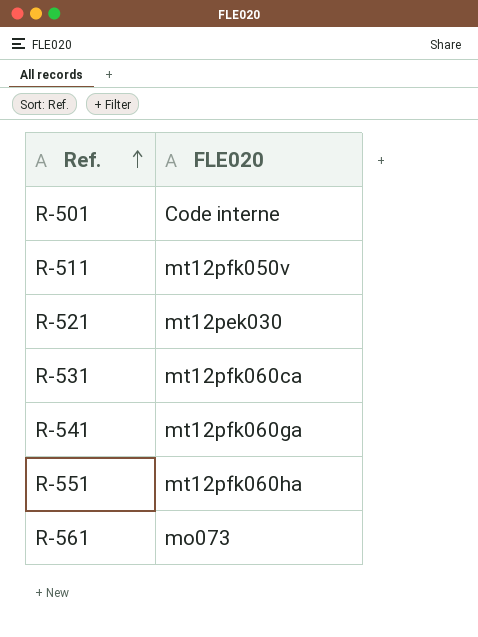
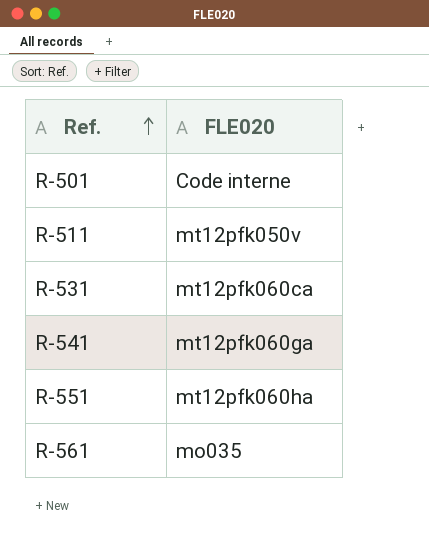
row R-521: mt12pek030 -> none
R-561 | FLE020: mo073 -> mo035

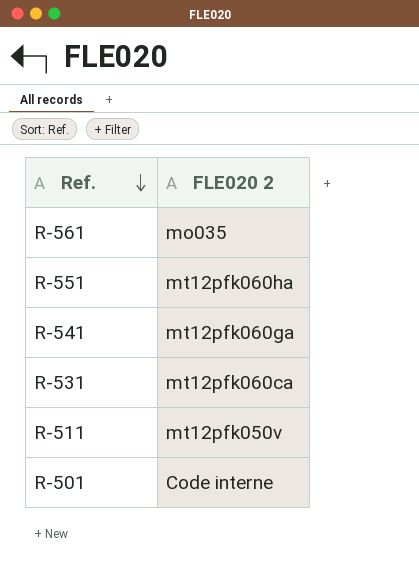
row order: Ref. ascending -> Ref. descending
column name: FLE020 -> FLE020 2

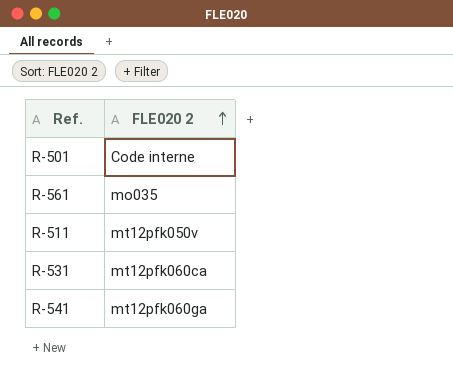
row order: Ref. descending -> FLE020 2 ascending
row R-551: mt12pfk060ha -> none

